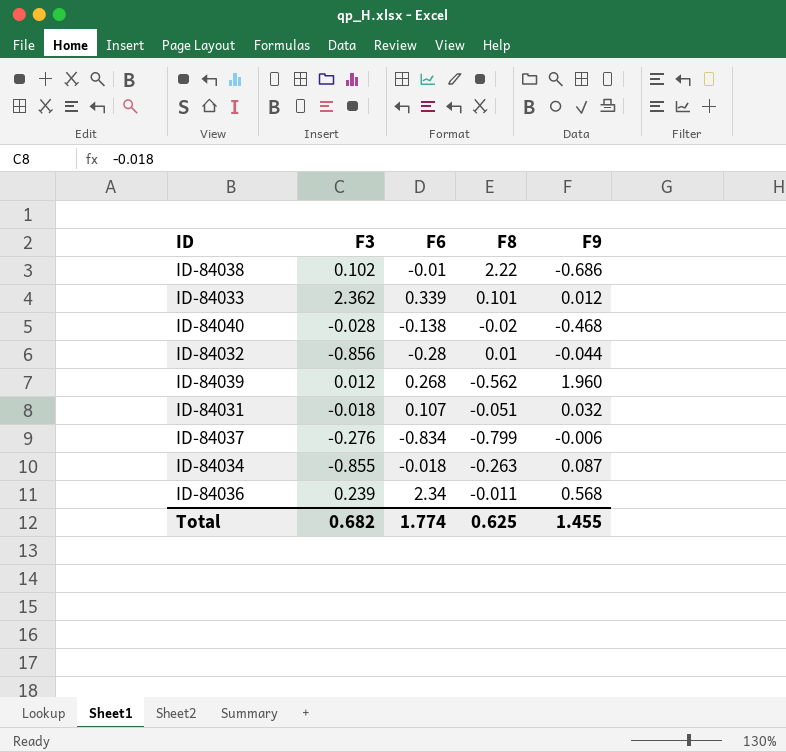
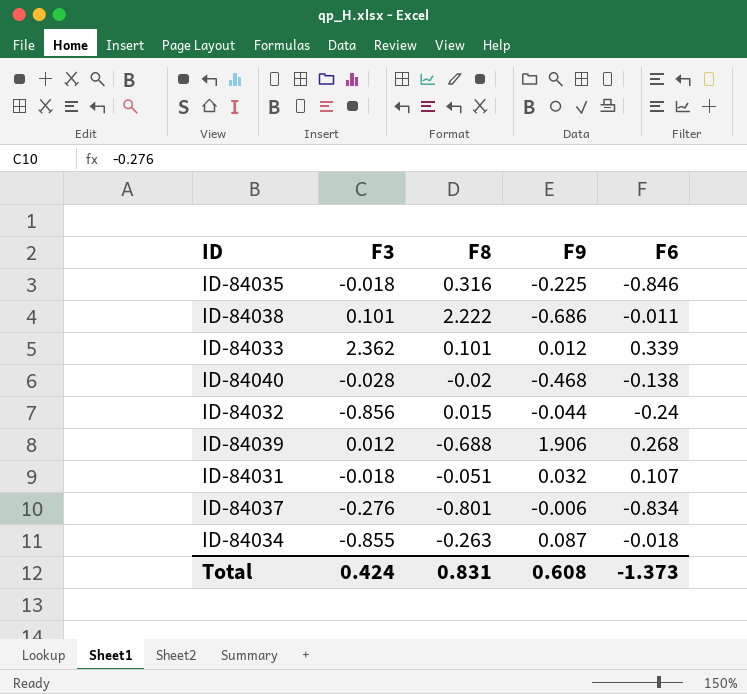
column F6 | position: 3 -> 5
row ID-84036: 0.239 | 2.34 | -0.011 | 0.568 -> none
row ID-84035: none -> -0.018 | 0.316 | -0.225 | -0.846
ID-84038 | F3: 0.102 -> 0.101
ID-84038 | F8: 2.22 -> 2.222
ID-84038 | F6: -0.01 -> -0.011
ID-84032 | F8: 0.01 -> 0.015
ID-84032 | F6: -0.28 -> -0.24
ID-84039 | F8: -0.562 -> -0.688
ID-84039 | F9: 1.960 -> 1.906
ID-84037 | F8: -0.799 -> -0.801
Total | F3: 0.682 -> 0.424
Total | F8: 0.625 -> 0.831
Total | F9: 1.455 -> 0.608
Total | F6: 1.774 -> -1.373

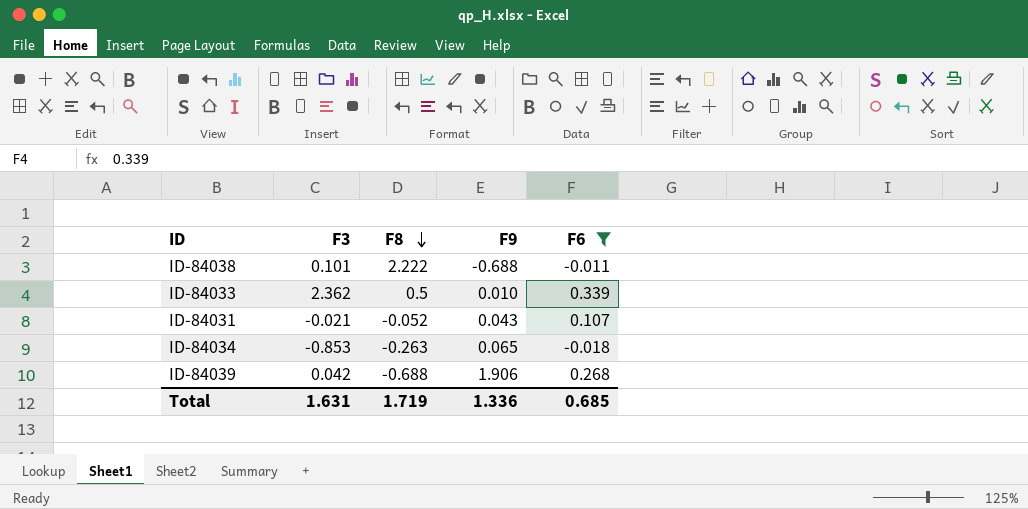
filter: none -> F6 >= -0.018
row order: none -> F8 descending
ID-84038 | F9: -0.686 -> -0.688
ID-84033 | F8: 0.101 -> 0.5
ID-84033 | F9: 0.012 -> 0.010
ID-84031 | F3: -0.018 -> -0.021
ID-84031 | F8: -0.051 -> -0.052
ID-84031 | F9: 0.032 -> 0.043
ID-84034 | F3: -0.855 -> -0.853
ID-84034 | F9: 0.087 -> 0.065
ID-84039 | F3: 0.012 -> 0.042
Total | F3: 0.424 -> 1.631
Total | F8: 0.831 -> 1.719
Total | F9: 0.608 -> 1.336
Total | F6: -1.373 -> 0.685

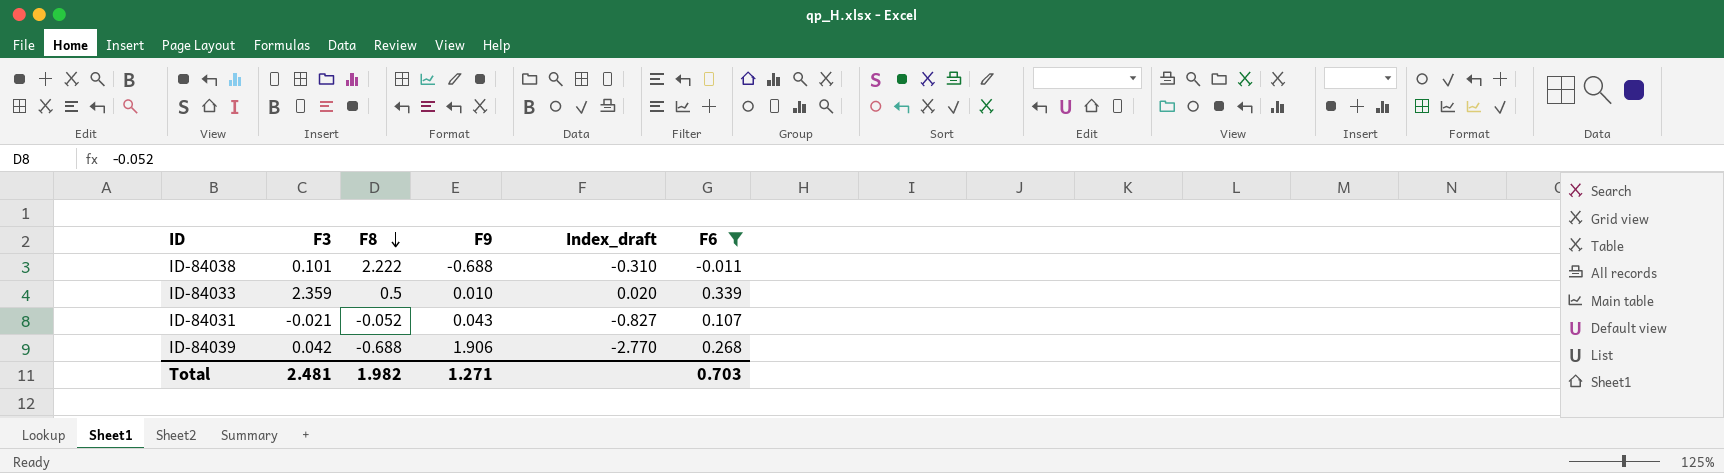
column Index_draft | formula: none -> [F9] / [F8]
row ID-84034: -0.853 | -0.263 | 0.065 | -0.018 -> none
ID-84033 | F3: 2.362 -> 2.359
Total | F3: 1.631 -> 2.481
Total | F8: 1.719 -> 1.982
Total | F9: 1.336 -> 1.271
Total | F6: 0.685 -> 0.703

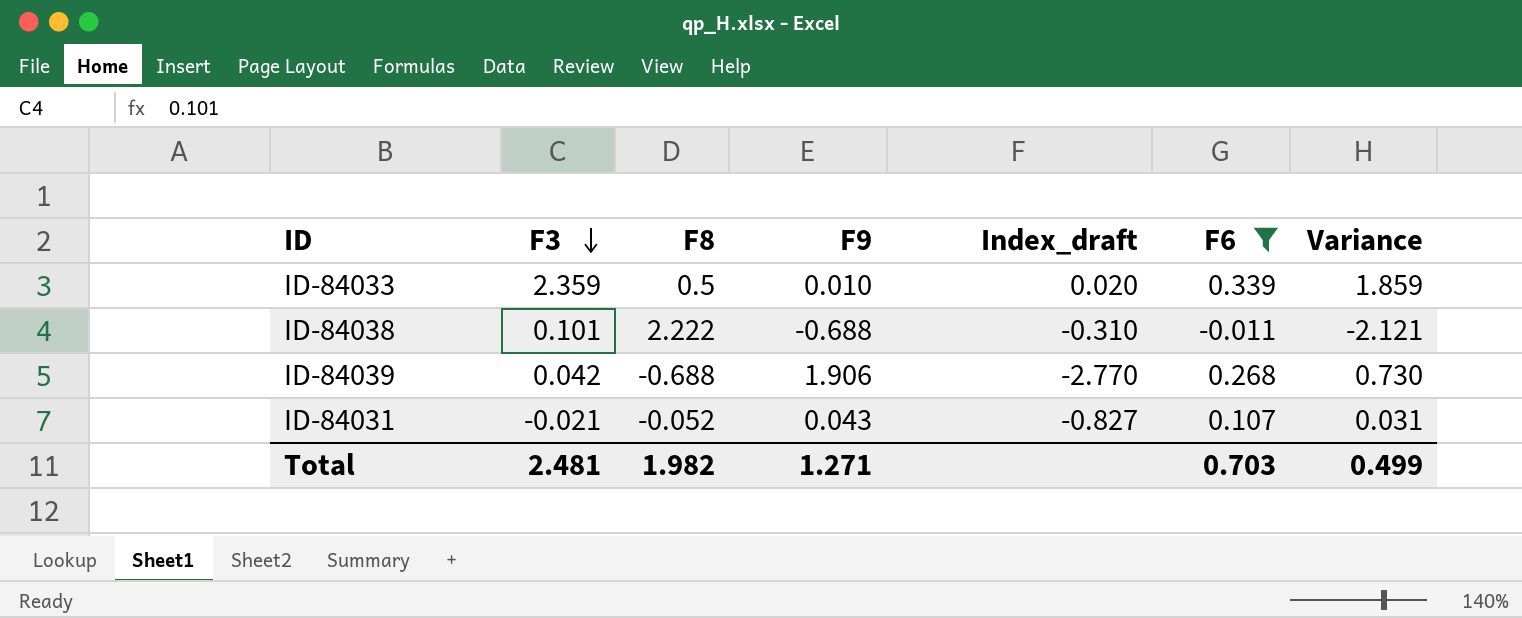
row order: F8 descending -> F3 descending
column Variance | formula: none -> [F3] - [F8]

